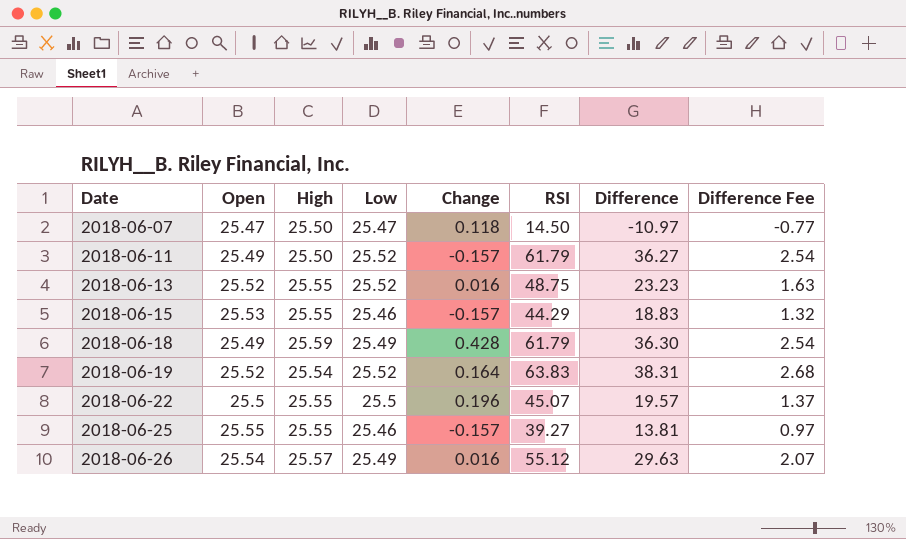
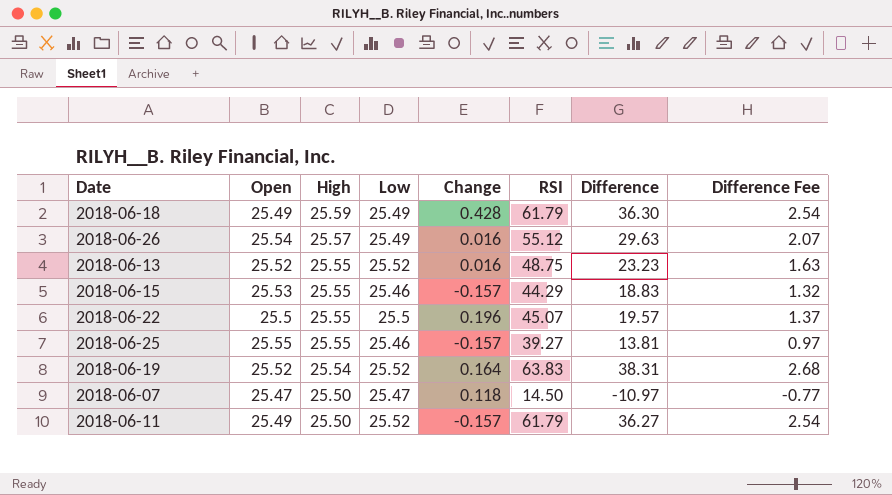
row order: Date ascending -> High descending

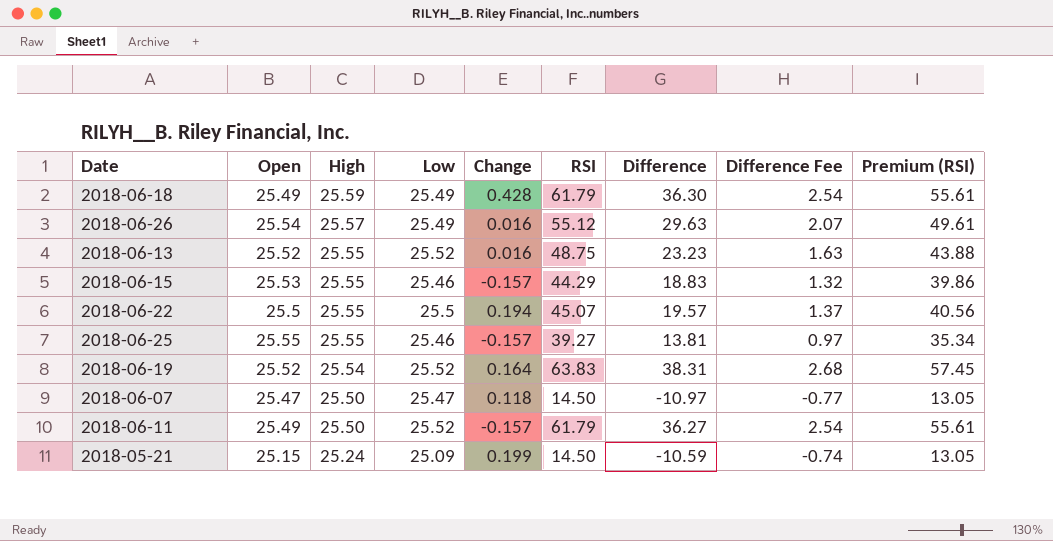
column Premium (RSI) | formula: none -> [RSI] * 0.9
2018-06-22 | Change: 0.196 -> 0.194
row 2018-05-21: none -> 25.15 | 25.24 | 25.09 | 0.199 | 14.50 | -10.59 | -0.74 | 13.05

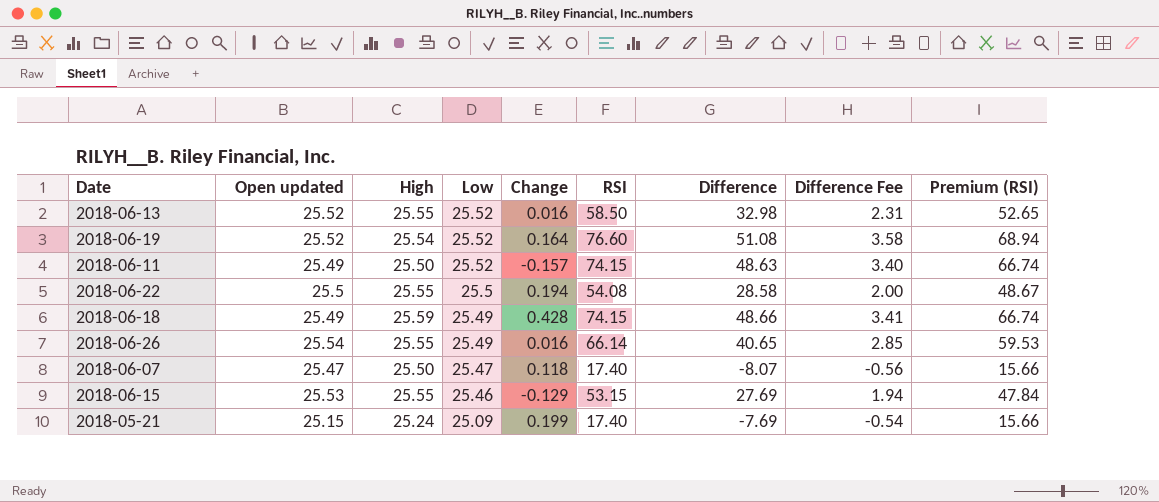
row order: High descending -> Low descending
column name: Open -> Open updated
row 2018-06-25: 25.55 | 25.55 | 25.46 | -0.157 | 39.27 | 13.81 | 0.97 | 35.34 -> none
2018-06-13 | RSI: 48.75 -> 58.50
2018-06-13 | Difference: 23.23 -> 32.98
2018-06-13 | Difference Fee: 1.63 -> 2.31
2018-06-13 | Premium (RSI): 43.88 -> 52.65
2018-06-19 | RSI: 63.83 -> 76.60
2018-06-19 | Difference: 38.31 -> 51.08
2018-06-19 | Difference Fee: 2.68 -> 3.58
2018-06-19 | Premium (RSI): 57.45 -> 68.94
2018-06-11 | RSI: 61.79 -> 74.15
2018-06-11 | Difference: 36.27 -> 48.63
2018-06-11 | Difference Fee: 2.54 -> 3.40
2018-06-11 | Premium (RSI): 55.61 -> 66.74
2018-06-22 | RSI: 45.07 -> 54.08
2018-06-22 | Difference: 19.57 -> 28.58
2018-06-22 | Difference Fee: 1.37 -> 2.00
2018-06-22 | Premium (RSI): 40.56 -> 48.67
2018-06-18 | RSI: 61.79 -> 74.15
2018-06-18 | Difference: 36.30 -> 48.66
2018-06-18 | Difference Fee: 2.54 -> 3.41
2018-06-18 | Premium (RSI): 55.61 -> 66.74
2018-06-26 | High: 25.57 -> 25.55
2018-06-26 | RSI: 55.12 -> 66.14
2018-06-26 | Difference: 29.63 -> 40.65
2018-06-26 | Difference Fee: 2.07 -> 2.85
2018-06-26 | Premium (RSI): 49.61 -> 59.53
2018-06-07 | RSI: 14.50 -> 17.40
2018-06-07 | Difference: -10.97 -> -8.07
2018-06-07 | Difference Fee: -0.77 -> -0.56
2018-06-07 | Premium (RSI): 13.05 -> 15.66
2018-06-15 | Change: -0.157 -> -0.129
2018-06-15 | RSI: 44.29 -> 53.15
2018-06-15 | Difference: 18.83 -> 27.69
2018-06-15 | Difference Fee: 1.32 -> 1.94
2018-06-15 | Premium (RSI): 39.86 -> 47.84
2018-05-21 | RSI: 14.50 -> 17.40
2018-05-21 | Difference: -10.59 -> -7.69
2018-05-21 | Difference Fee: -0.74 -> -0.54
2018-05-21 | Premium (RSI): 13.05 -> 15.66

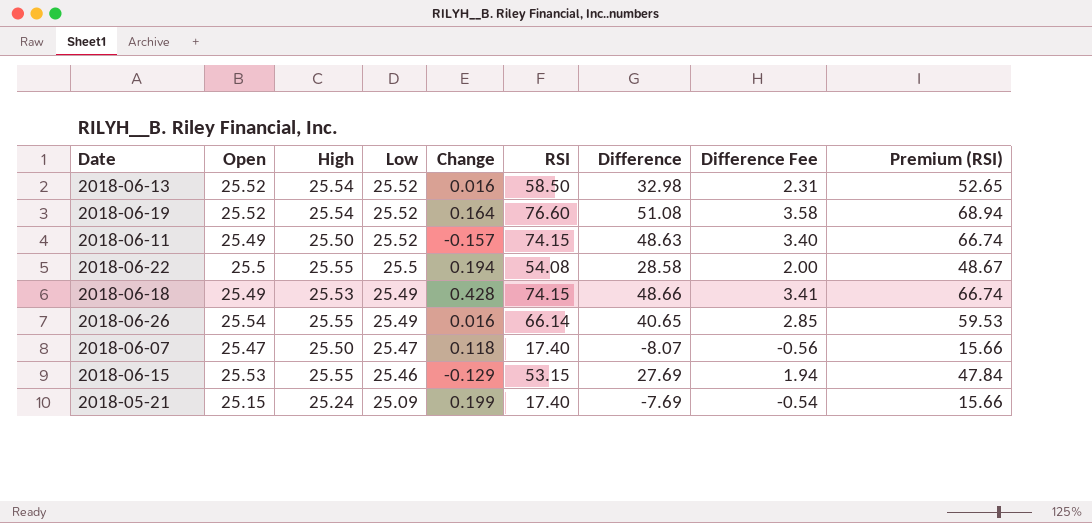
column name: Open updated -> Open
2018-06-13 | High: 25.55 -> 25.54
2018-06-18 | High: 25.59 -> 25.53

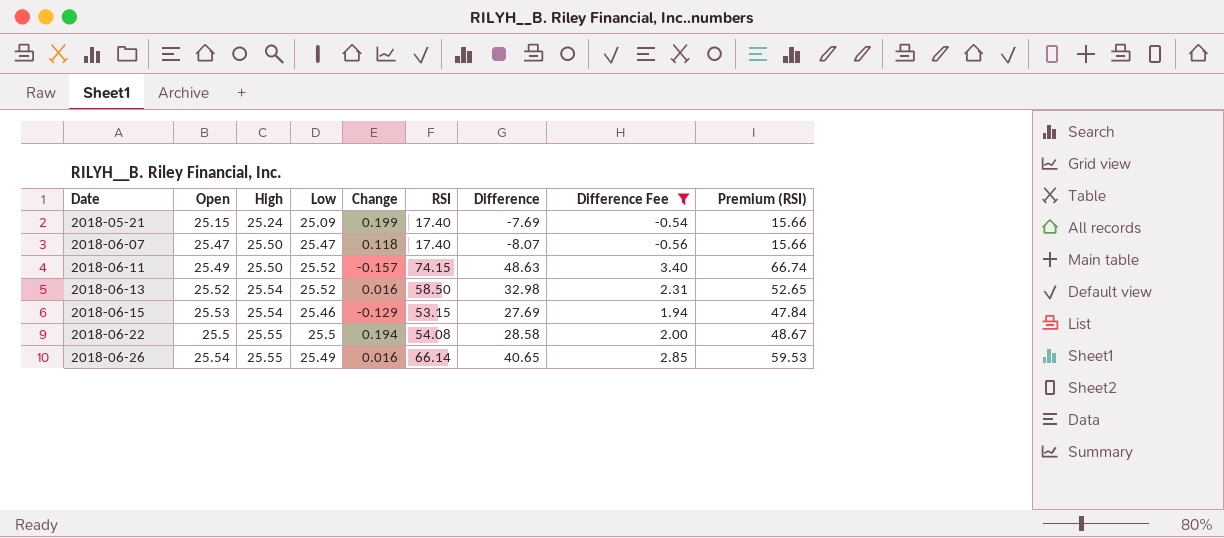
filter: none -> Difference Fee <= 3.40
row order: Low descending -> Date ascending
2018-06-15 | High: 25.55 -> 25.54

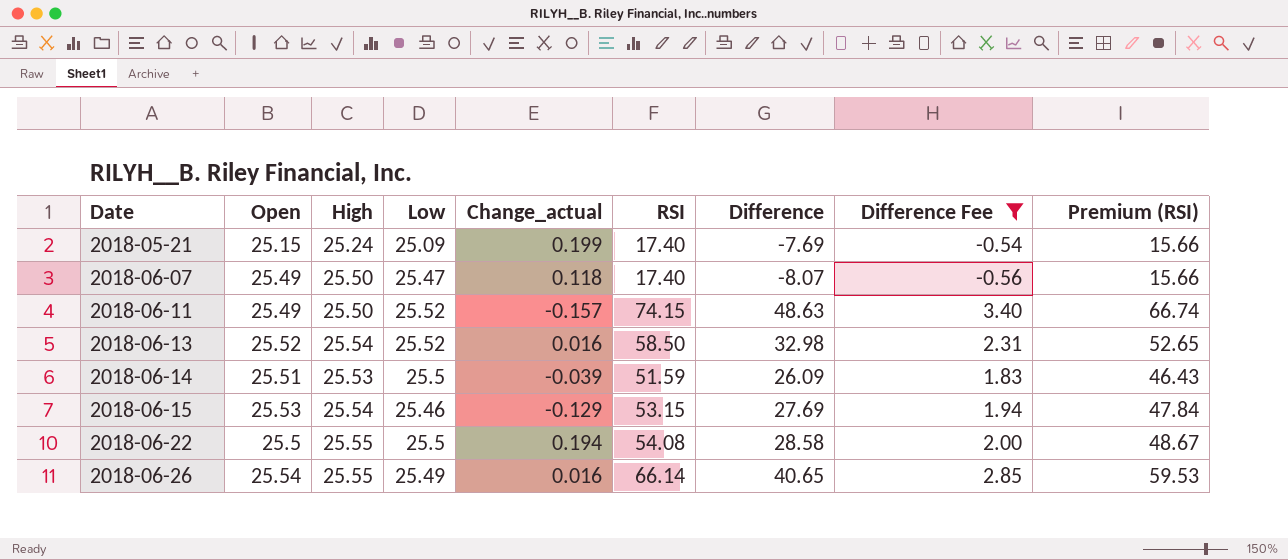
column name: Change -> Change_actual
2018-06-07 | Open: 25.47 -> 25.49
row 2018-06-14: none -> 25.51 | 25.53 | 25.5 | -0.039 | 51.59 | 26.09 | 1.83 | 46.43

